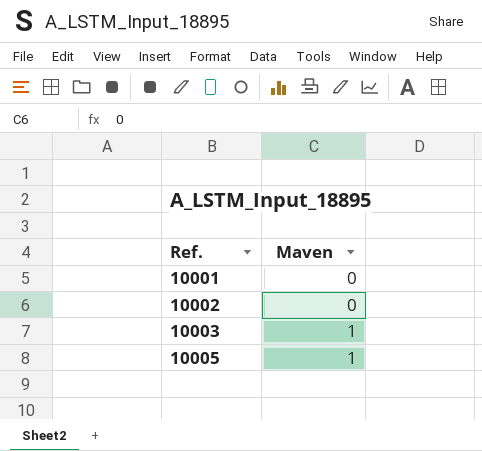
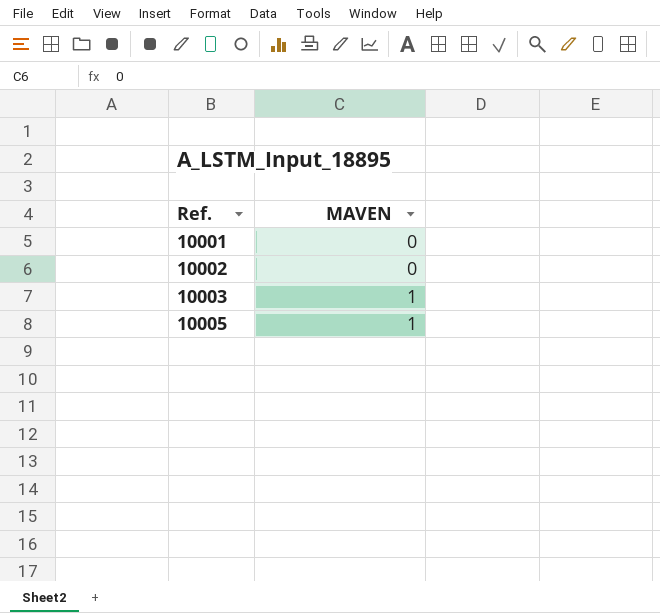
column name: Maven -> MAVEN

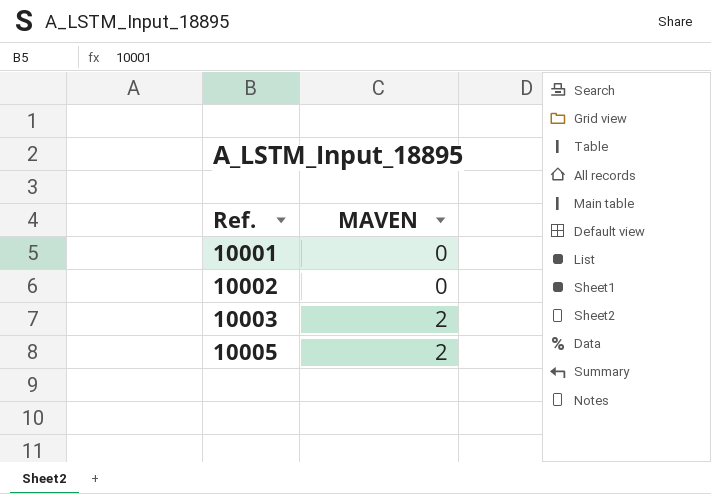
10003 | MAVEN: 1 -> 2
10005 | MAVEN: 1 -> 2

